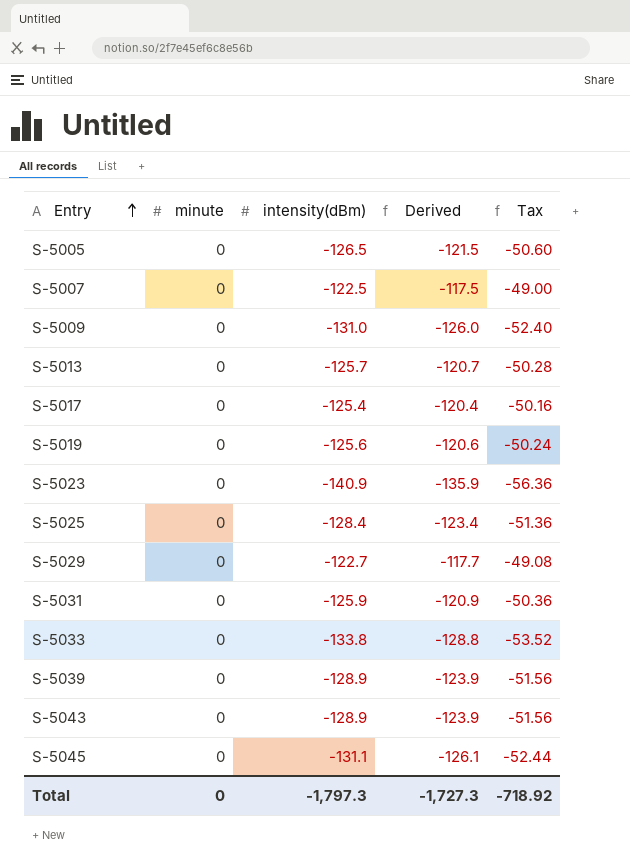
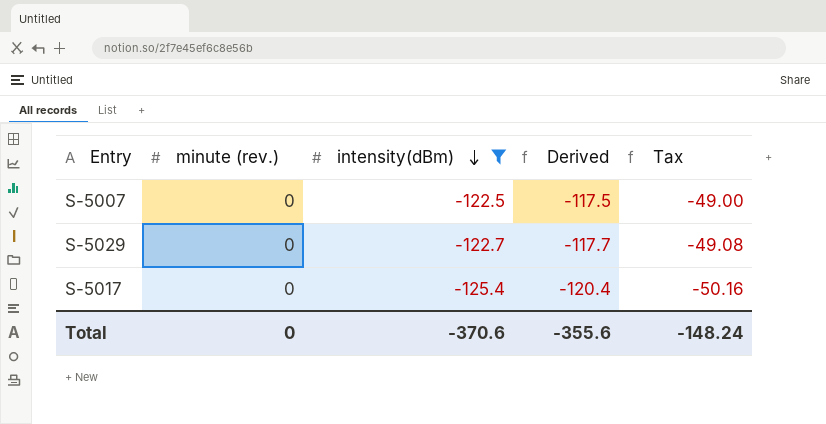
filter: none -> intensity(dBm) >= -125.4
row order: Entry ascending -> intensity(dBm) descending
column name: minute -> minute (rev.)
Total | intensity(dBm): -1,797.3 -> -370.6
Total | Derived: -1,727.3 -> -355.6
Total | Tax: -718.92 -> -148.24

